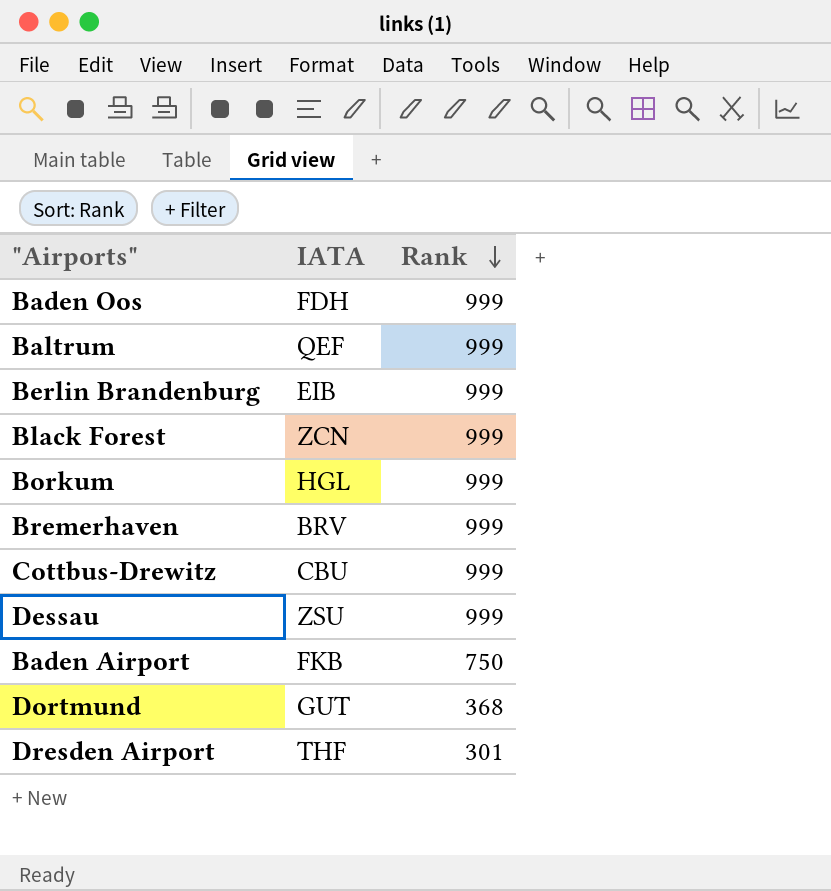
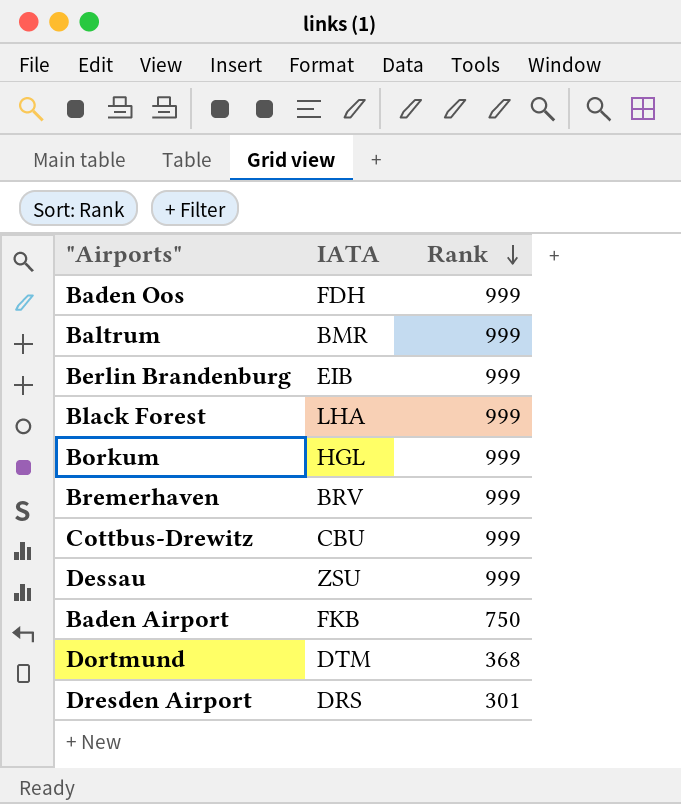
Baltrum | IATA: QEF -> BMR
Black Forest | IATA: ZCN -> LHA
Dortmund | IATA: GUT -> DTM
Dresden Airport | IATA: THF -> DRS

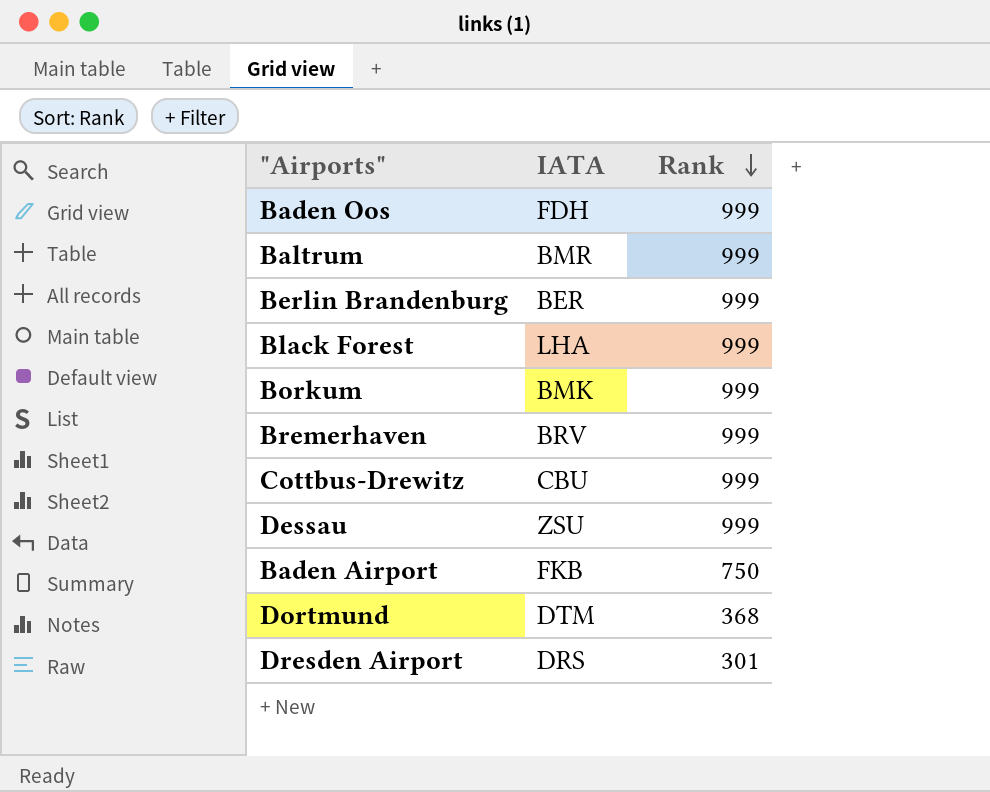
Berlin Brandenburg | IATA: EIB -> BER
Borkum | IATA: HGL -> BMK

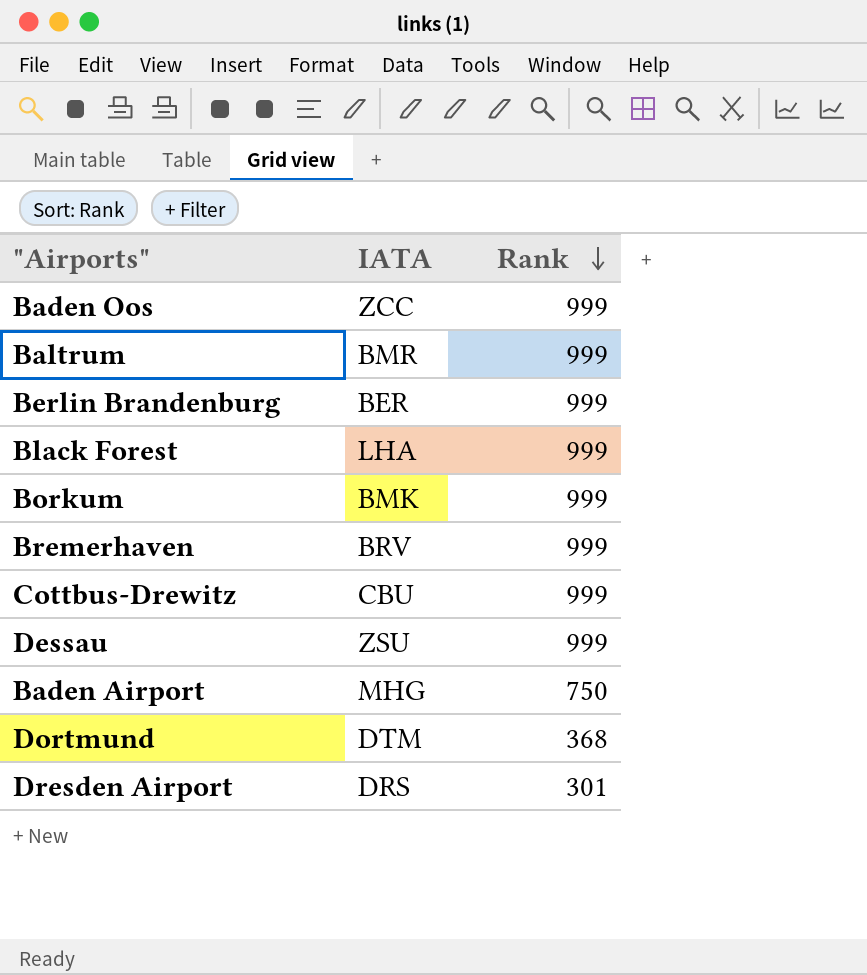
Baden Oos | IATA: FDH -> ZCC
Baden Airport | IATA: FKB -> MHG

